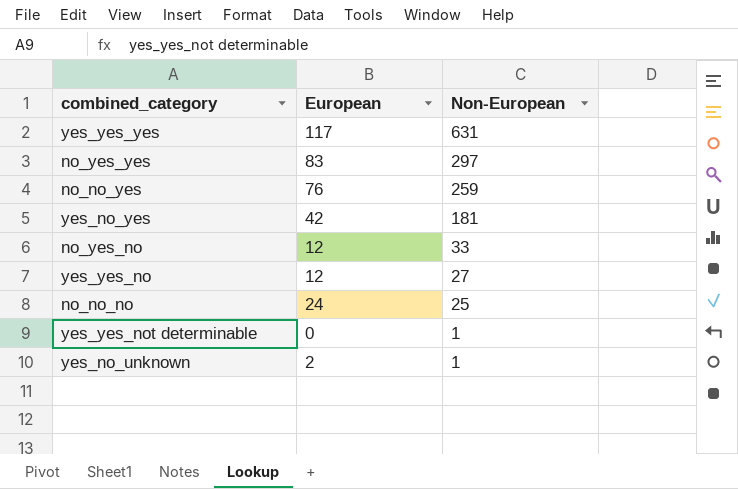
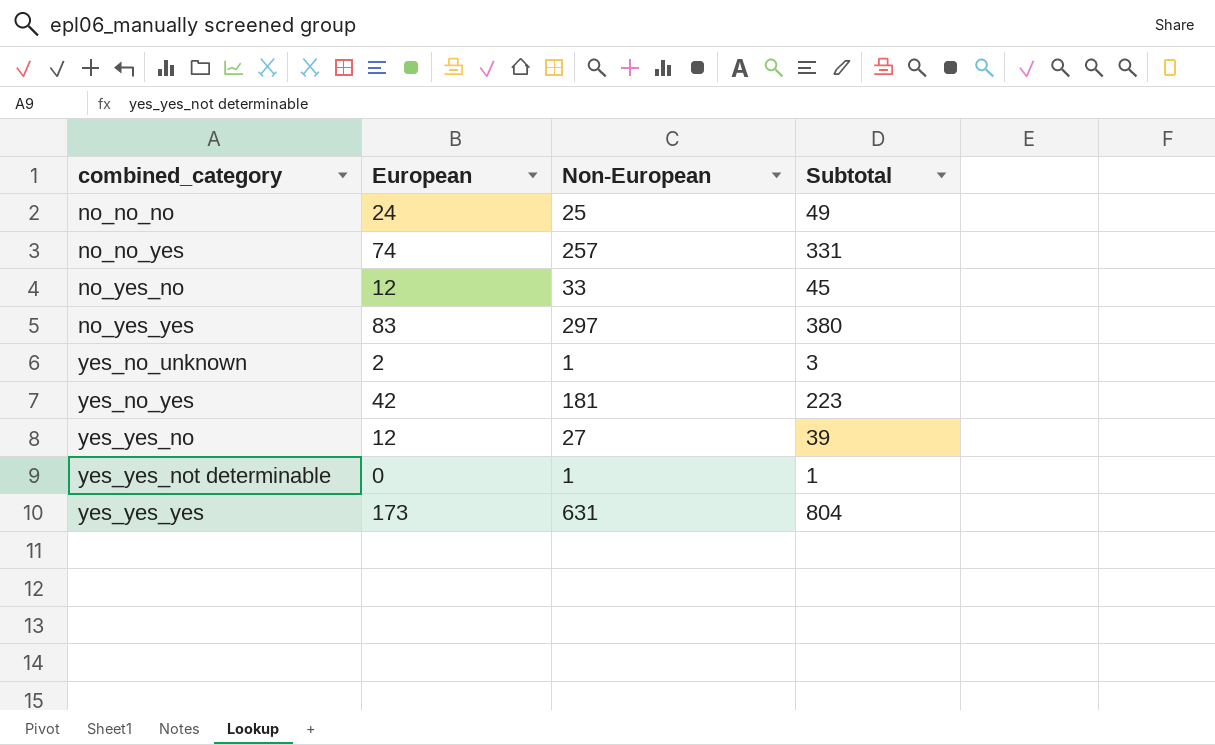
row order: Non-European descending -> combined_category ascending
column Subtotal | formula: none -> [European] + [Non-European]
no_no_yes | European: 76 -> 74
no_no_yes | Non-European: 259 -> 257
yes_yes_yes | European: 117 -> 173

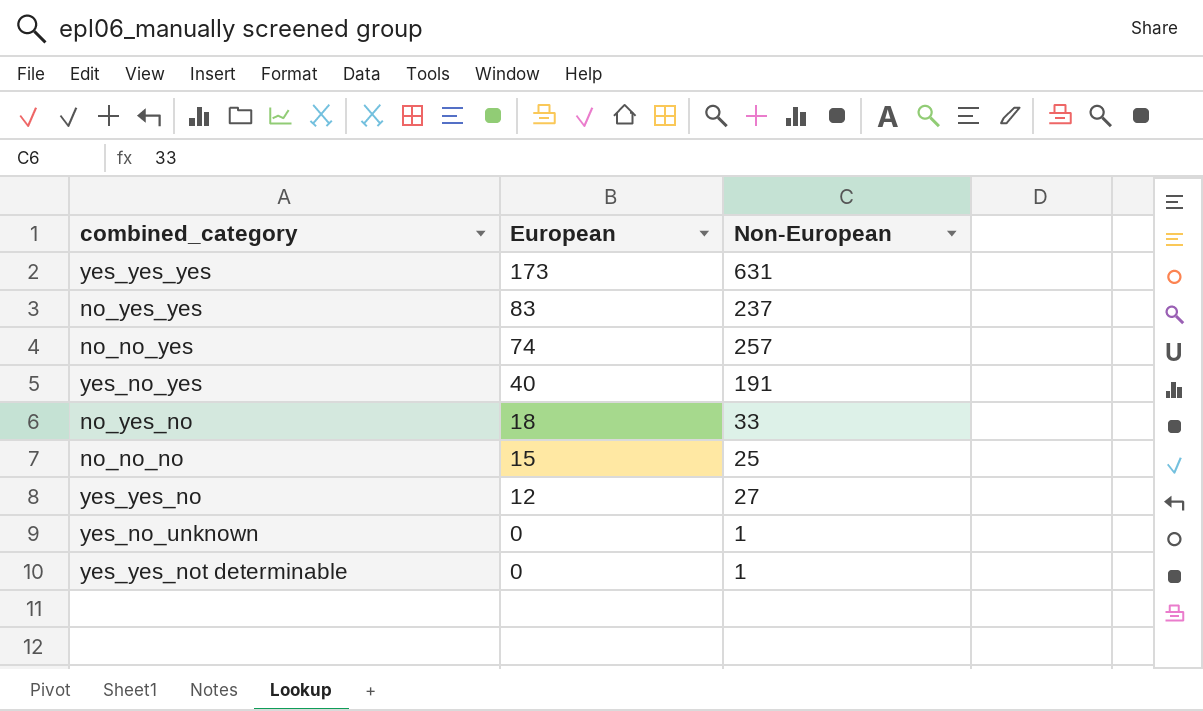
row order: combined_category ascending -> European descending
column Subtotal | formula: [European] + [Non-European] -> none
no_yes_yes | Non-European: 297 -> 237
yes_no_yes | European: 42 -> 40
yes_no_yes | Non-European: 181 -> 191
no_yes_no | European: 12 -> 18
no_no_no | European: 24 -> 15
yes_no_unknown | European: 2 -> 0

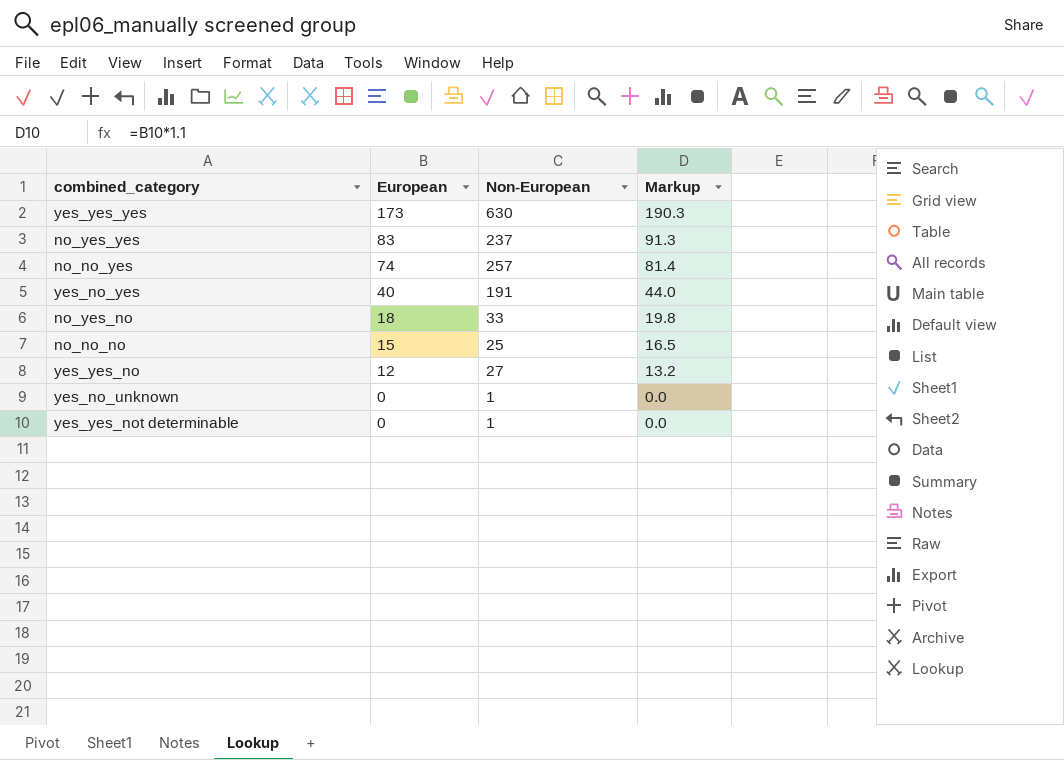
column Markup | formula: none -> [European] * 1.1
yes_yes_yes | Non-European: 631 -> 630

